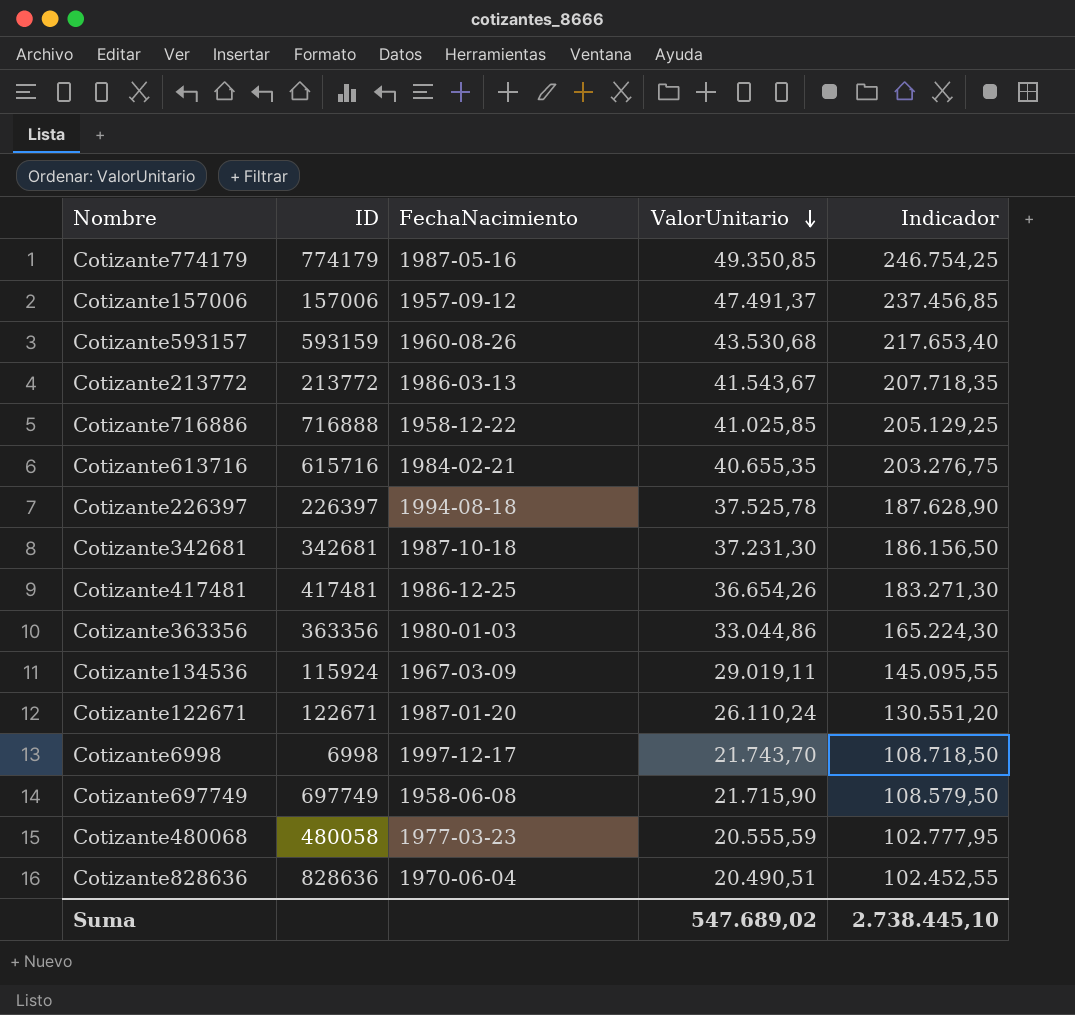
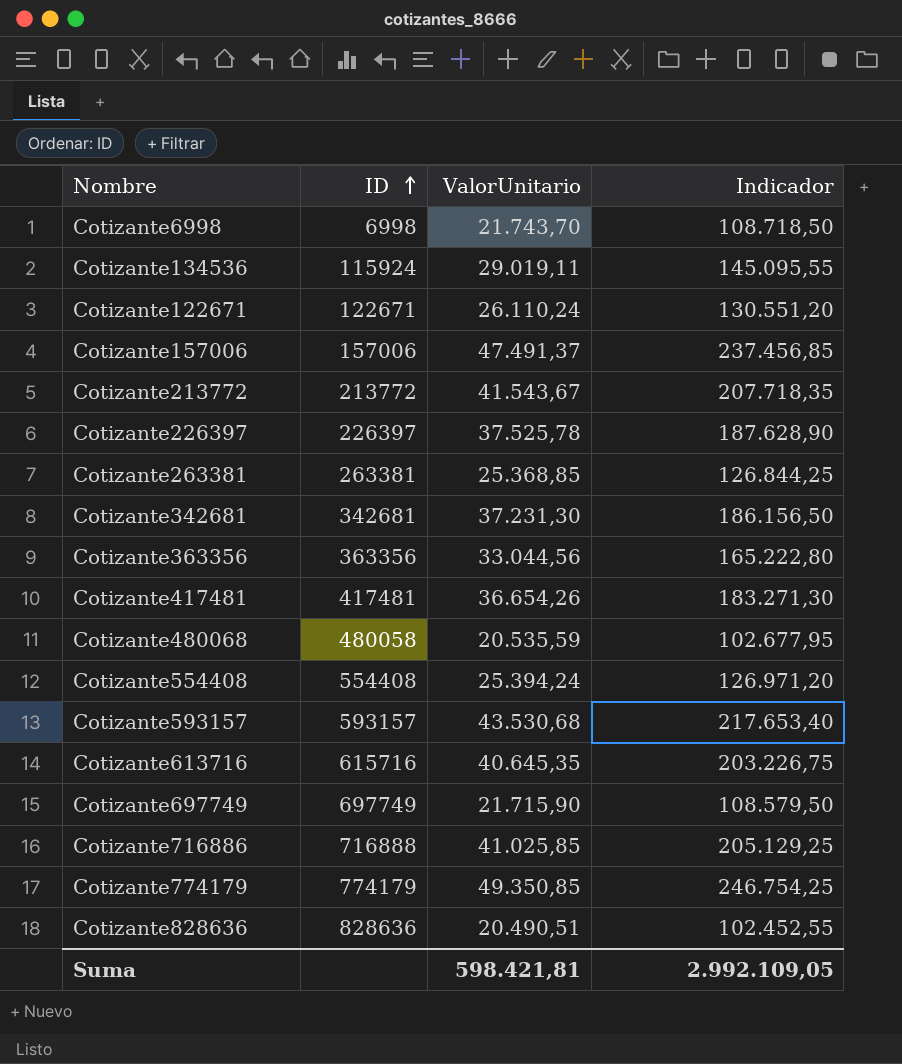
row order: ValorUnitario descending -> ID ascending
column FechaNacimiento | position: 3 -> none
row Cotizante263381: none -> 263381 | 25.368,85 | 126.844,25
Cotizante363356 | ValorUnitario: 33.044,86 -> 33.044,56
Cotizante363356 | Indicador: 165.224,30 -> 165.222,80
Cotizante480068 | ValorUnitario: 20.555,59 -> 20.535,59
Cotizante480068 | Indicador: 102.777,95 -> 102.677,95
row Cotizante554408: none -> 554408 | 25.394,24 | 126.971,20
Cotizante593157 | ID: 593159 -> 593157
Cotizante613716 | ValorUnitario: 40.655,35 -> 40.645,35
Cotizante613716 | Indicador: 203.276,75 -> 203.226,75
Suma | ValorUnitario: 547.689,02 -> 598.421,81
Suma | Indicador: 2.738.445,10 -> 2.992.109,05

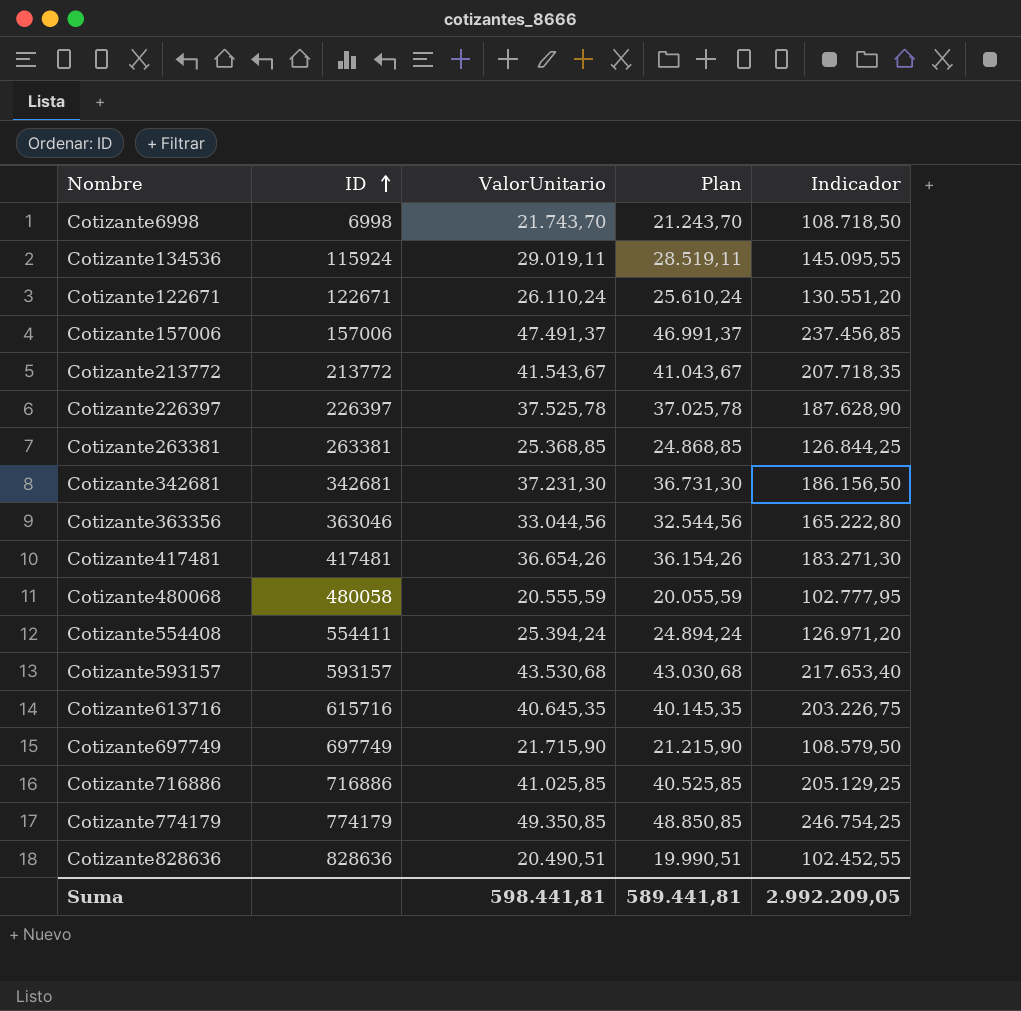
column Plan | formula: none -> [ValorUnitario] - 500
Cotizante363356 | ID: 363356 -> 363046
Cotizante480068 | ValorUnitario: 20.535,59 -> 20.555,59
Cotizante480068 | Indicador: 102.677,95 -> 102.777,95
Cotizante554408 | ID: 554408 -> 554411
Cotizante716886 | ID: 716888 -> 716886
Suma | ValorUnitario: 598.421,81 -> 598.441,81
Suma | Indicador: 2.992.109,05 -> 2.992.209,05

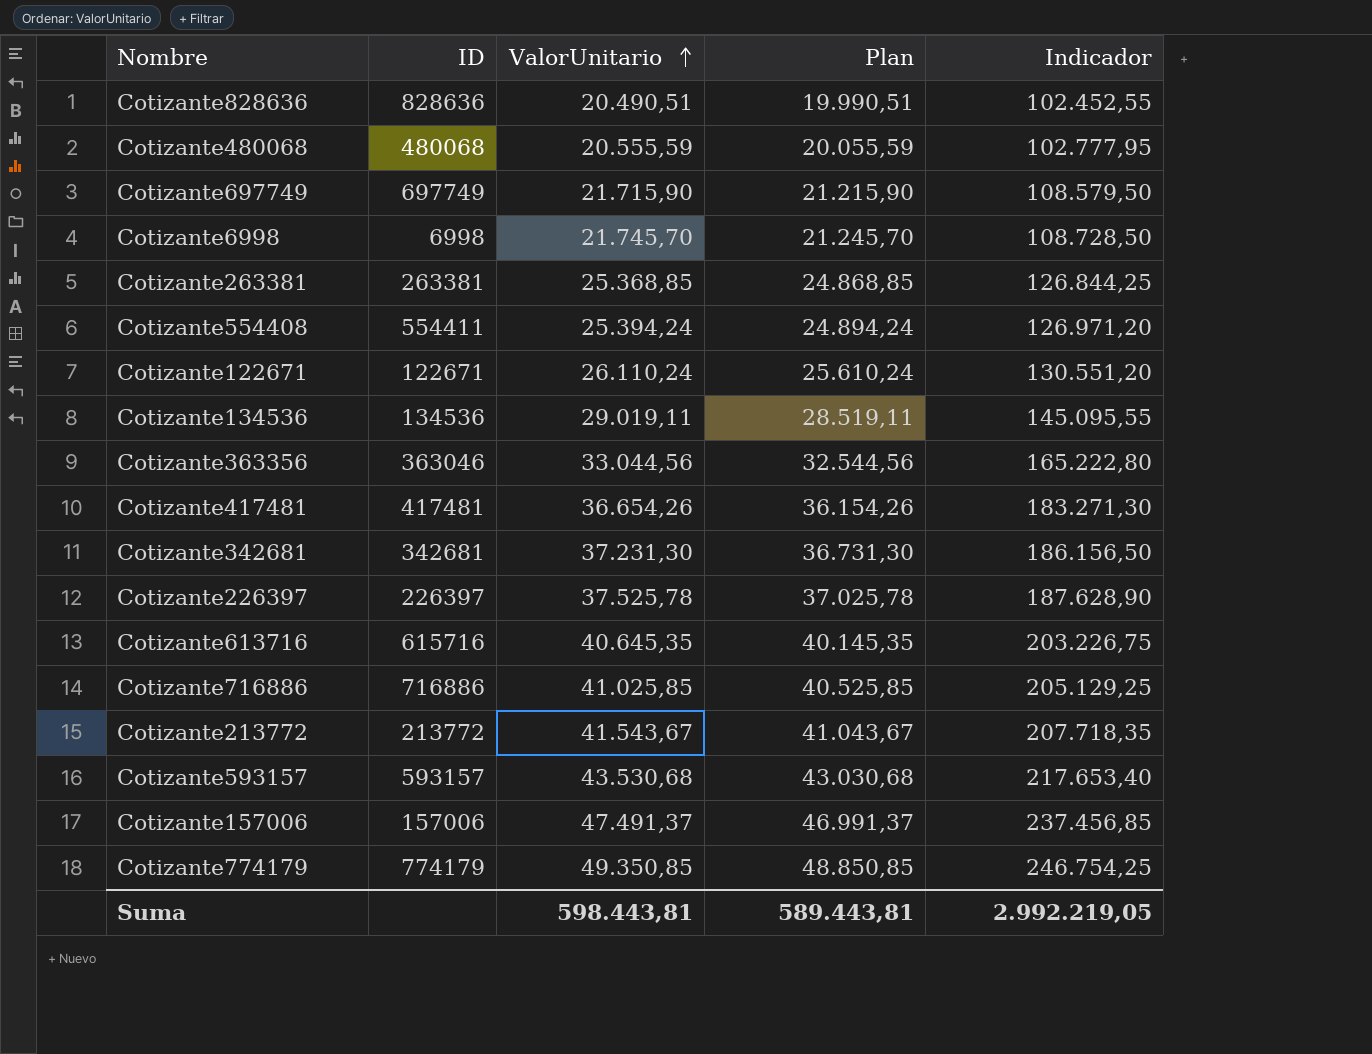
row order: ID ascending -> ValorUnitario ascending
Cotizante480068 | ID: 480058 -> 480068
Cotizante6998 | ValorUnitario: 21.743,70 -> 21.745,70
Cotizante6998 | Plan: 21.243,70 -> 21.245,70
Cotizante6998 | Indicador: 108.718,50 -> 108.728,50
Cotizante134536 | ID: 115924 -> 134536
Suma | ValorUnitario: 598.441,81 -> 598.443,81
Suma | Plan: 589.441,81 -> 589.443,81
Suma | Indicador: 2.992.209,05 -> 2.992.219,05

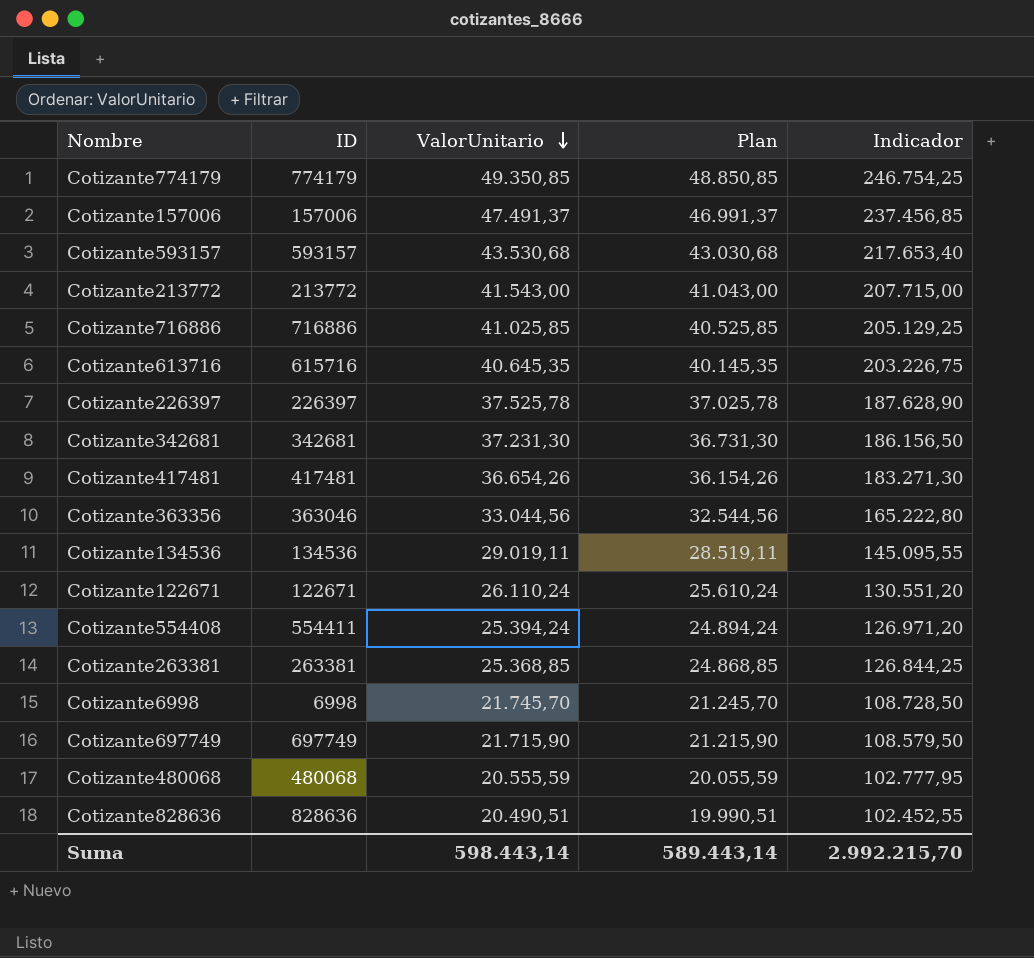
row order: ValorUnitario ascending -> ValorUnitario descending
Cotizante213772 | ValorUnitario: 41.543,67 -> 41.543,00
Cotizante213772 | Plan: 41.043,67 -> 41.043,00
Cotizante213772 | Indicador: 207.718,35 -> 207.715,00
Suma | ValorUnitario: 598.443,81 -> 598.443,14
Suma | Plan: 589.443,81 -> 589.443,14
Suma | Indicador: 2.992.219,05 -> 2.992.215,70

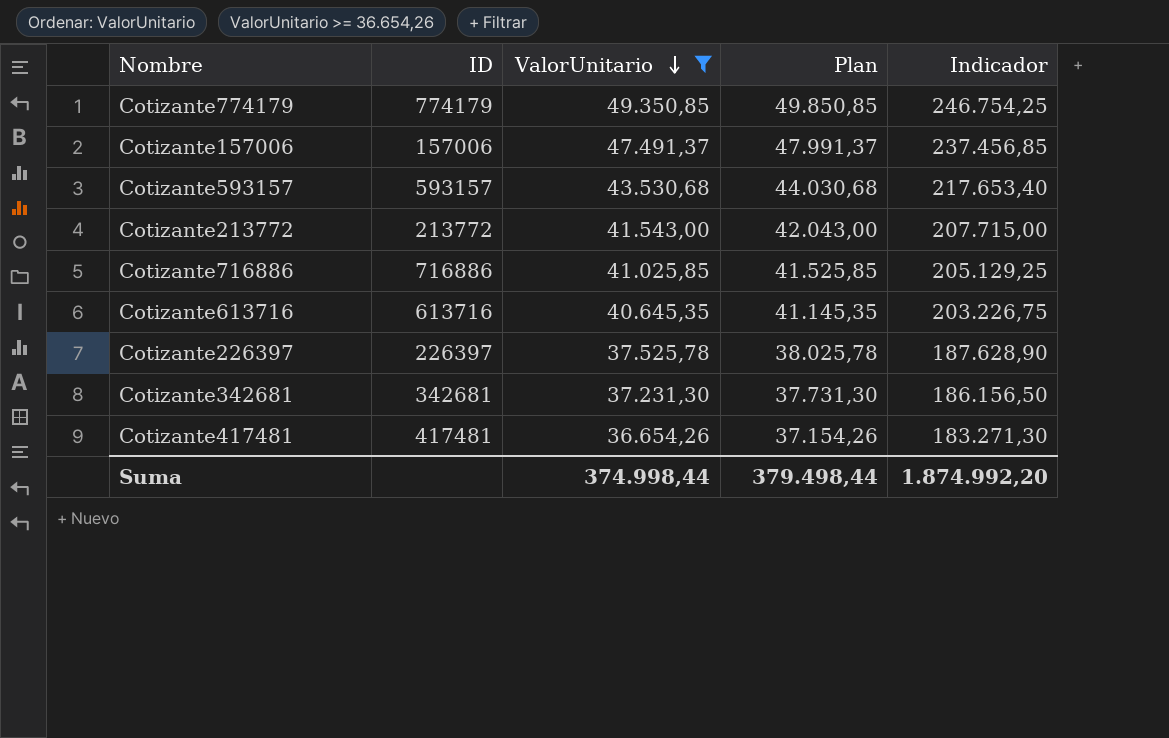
filter: none -> ValorUnitario >= 36.654,26
column Plan | formula: [ValorUnitario] - 500 -> [ValorUnitario] + 500
Cotizante613716 | ID: 615716 -> 613716
Suma | ValorUnitario: 598.443,14 -> 374.998,44
Suma | Plan: 589.443,14 -> 379.498,44
Suma | Indicador: 2.992.215,70 -> 1.874.992,20

